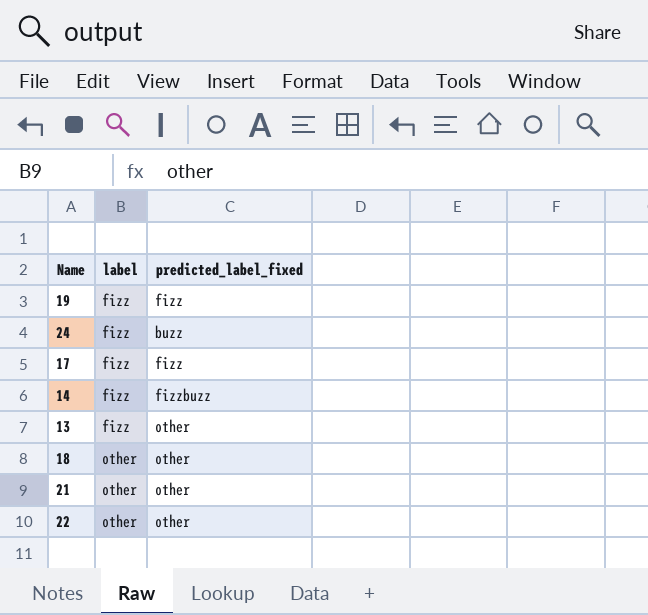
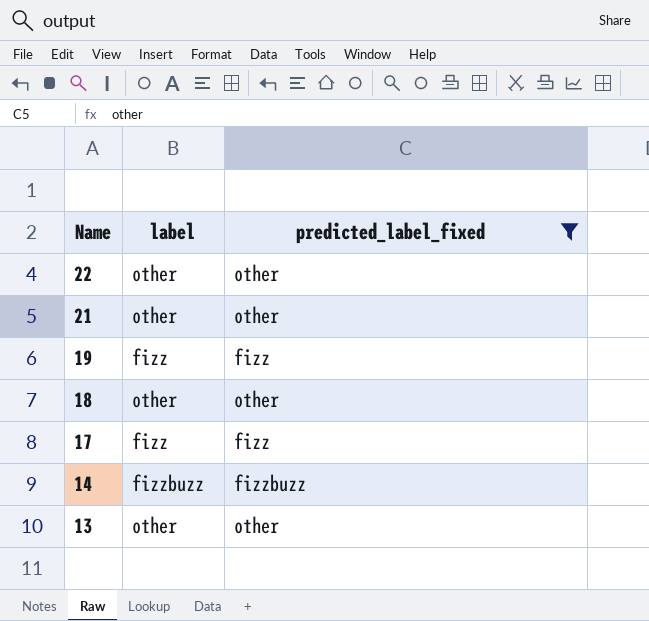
filter: none -> predicted_label_fixed != buzz
row order: label ascending -> Name descending
14 | label: fizz -> fizzbuzz
13 | label: fizz -> other

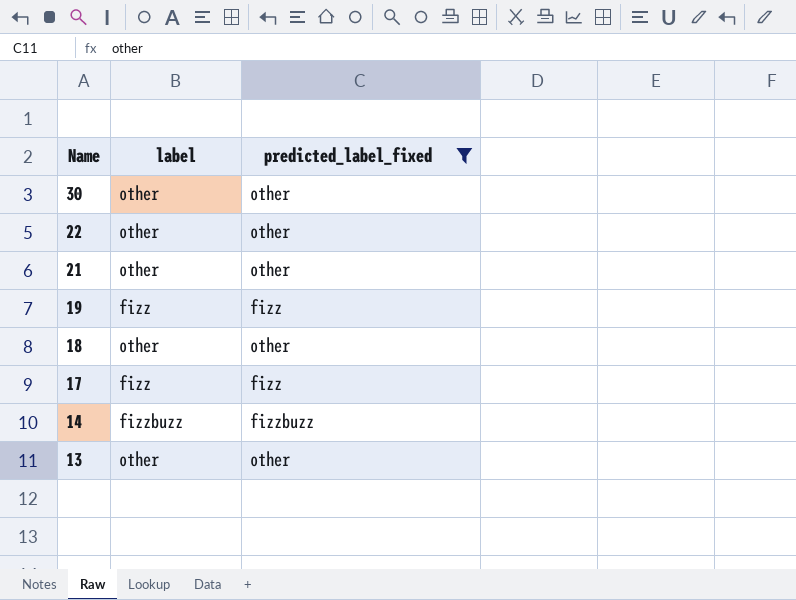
row 30: none -> other | other

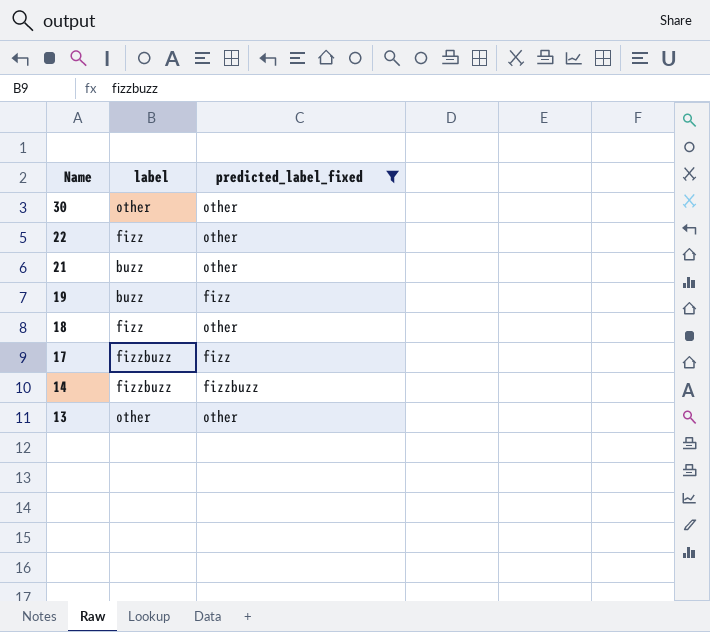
22 | label: other -> fizz
21 | label: other -> buzz
19 | label: fizz -> buzz
18 | label: other -> fizz
17 | label: fizz -> fizzbuzz

